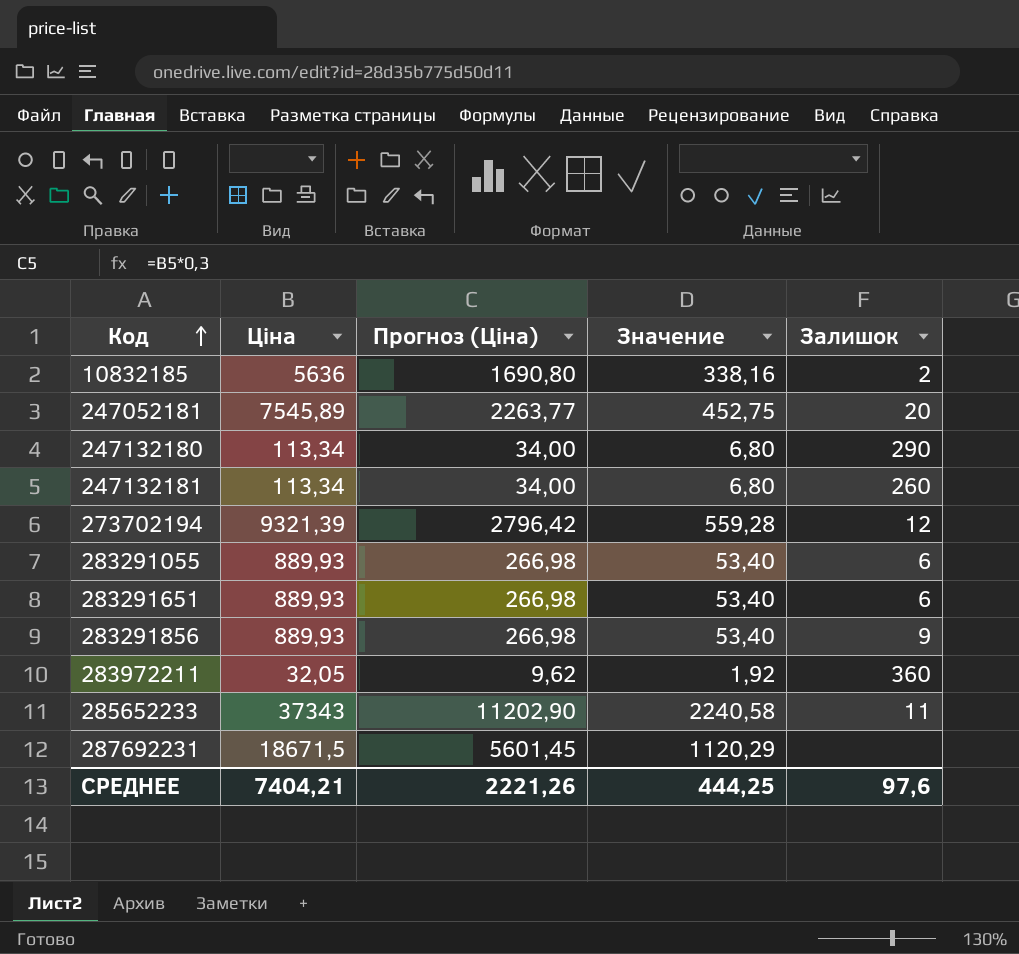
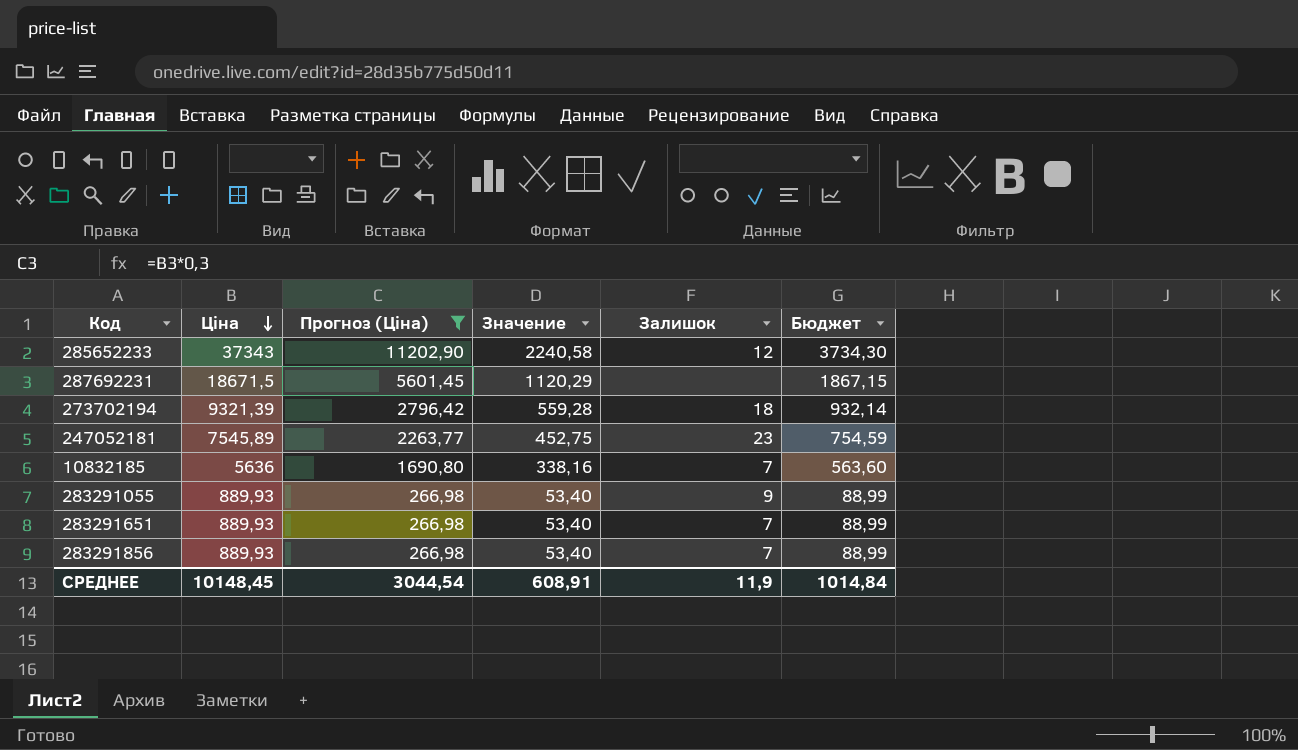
filter: none -> Прогноз (Ціна) >= 266,98
row order: Код ascending -> Ціна descending
column Бюджет | formula: none -> [Ціна] * 0,1
285652233 | Залишок: 11 -> 12
273702194 | Залишок: 12 -> 18
247052181 | Залишок: 20 -> 23
10832185 | Залишок: 2 -> 7
283291055 | Залишок: 6 -> 9
283291651 | Залишок: 6 -> 7
283291856 | Залишок: 9 -> 7
СРЕДНЕЕ | Ціна: 7404,21 -> 10148,45
СРЕДНЕЕ | Прогноз (Ціна): 2221,26 -> 3044,54
СРЕДНЕЕ | Значение: 444,25 -> 608,91
СРЕДНЕЕ | Залишок: 97,6 -> 11,9

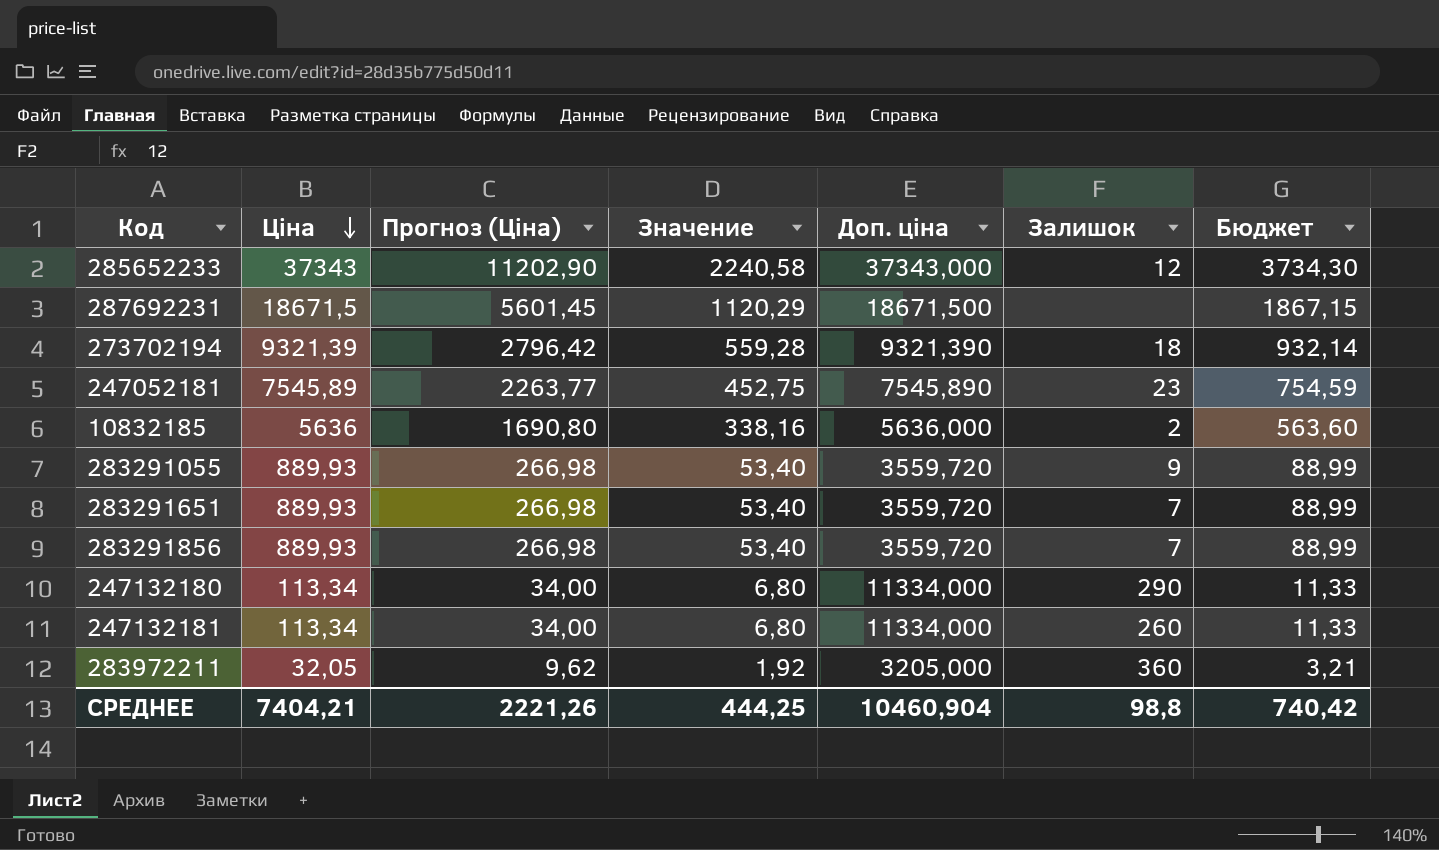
filter: Прогноз (Ціна) >= 266,98 -> none
column Доп. ціна | position: none -> 5
10832185 | Залишок: 7 -> 2
СРЕДНЕЕ | Ціна: 10148,45 -> 7404,21
СРЕДНЕЕ | Прогноз (Ціна): 3044,54 -> 2221,26
СРЕДНЕЕ | Значение: 608,91 -> 444,25
СРЕДНЕЕ | Залишок: 11,9 -> 98,8
СРЕДНЕЕ | Бюджет: 1014,84 -> 740,42

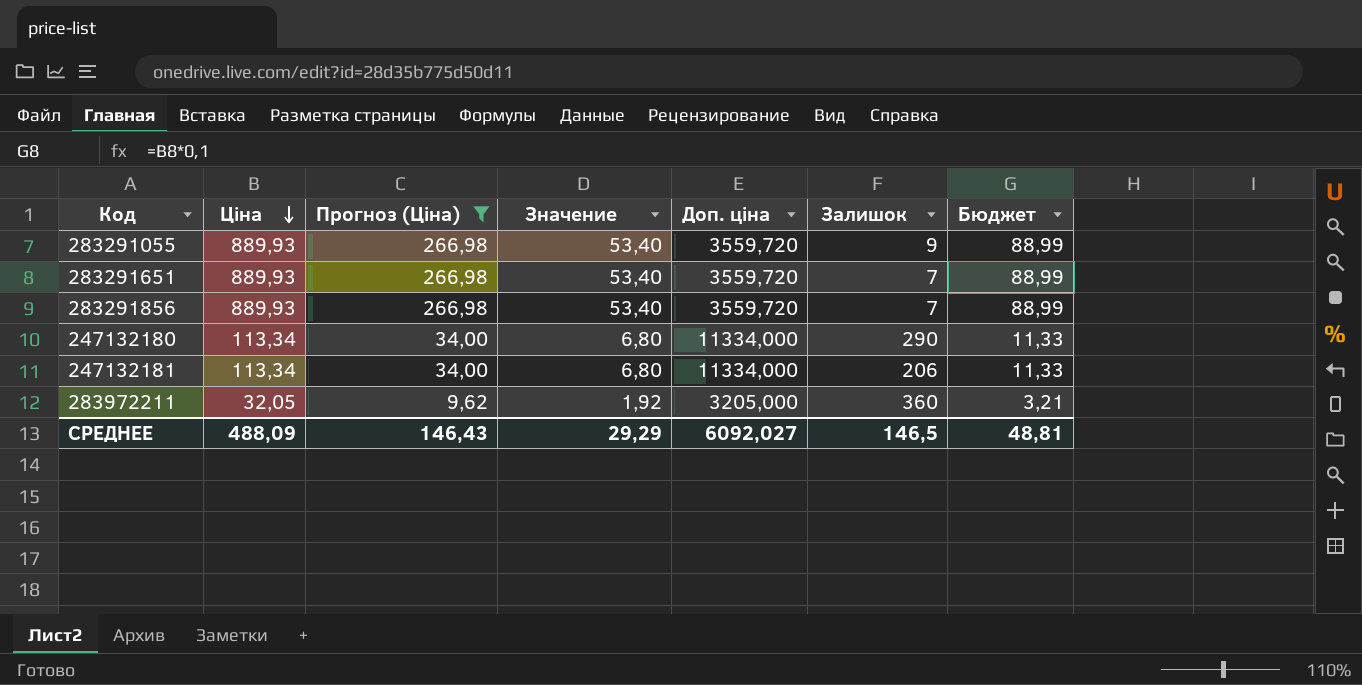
filter: none -> Прогноз (Ціна) <= 266,98
247132181 | Залишок: 260 -> 206
СРЕДНЕЕ | Ціна: 7404,21 -> 488,09
СРЕДНЕЕ | Прогноз (Ціна): 2221,26 -> 146,43
СРЕДНЕЕ | Значение: 444,25 -> 29,29
СРЕДНЕЕ | Доп. ціна: 10460,904 -> 6092,027
СРЕДНЕЕ | Залишок: 98,8 -> 146,5
СРЕДНЕЕ | Бюджет: 740,42 -> 48,81

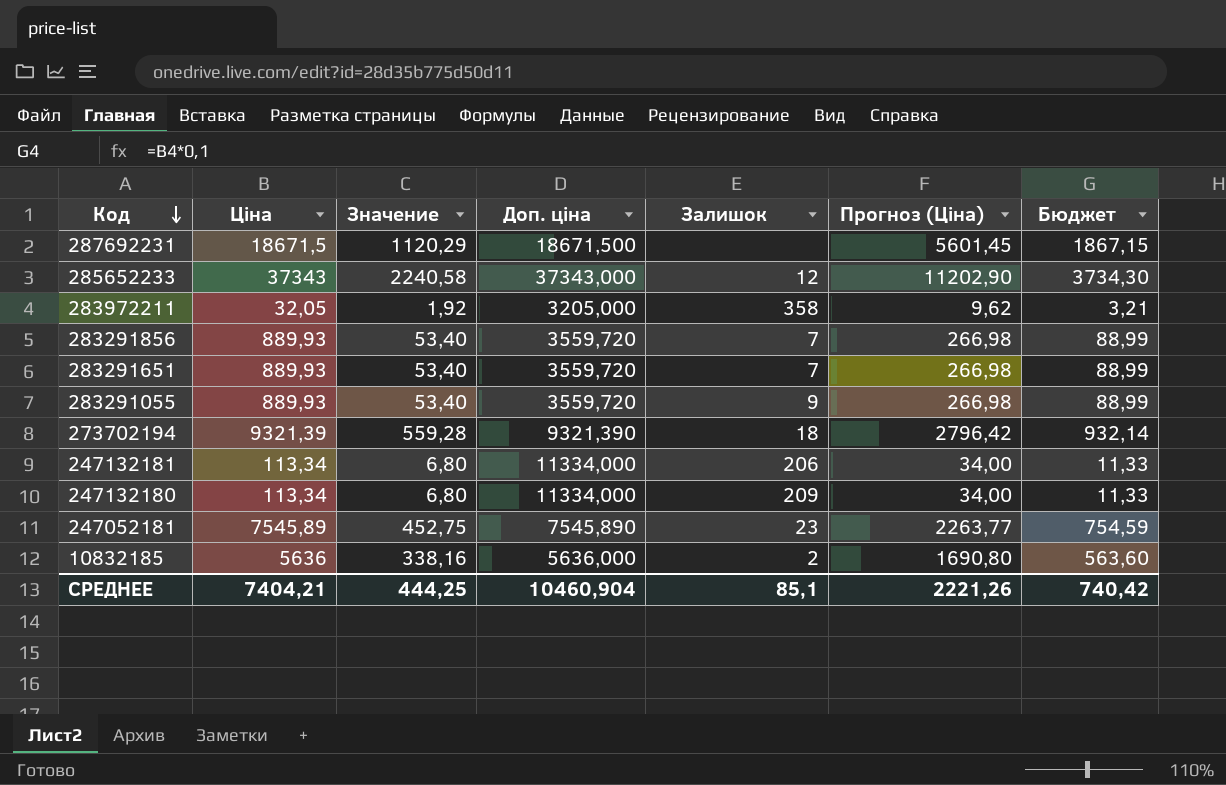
filter: Прогноз (Ціна) <= 266,98 -> none
row order: Ціна descending -> Код descending
column Прогноз (Ціна) | position: 3 -> 6
283972211 | Залишок: 360 -> 358
247132180 | Залишок: 290 -> 209
СРЕДНЕЕ | Ціна: 488,09 -> 7404,21
СРЕДНЕЕ | Значение: 29,29 -> 444,25
СРЕДНЕЕ | Доп. ціна: 6092,027 -> 10460,904
СРЕДНЕЕ | Залишок: 146,5 -> 85,1
СРЕДНЕЕ | Прогноз (Ціна): 146,43 -> 2221,26
СРЕДНЕЕ | Бюджет: 48,81 -> 740,42

